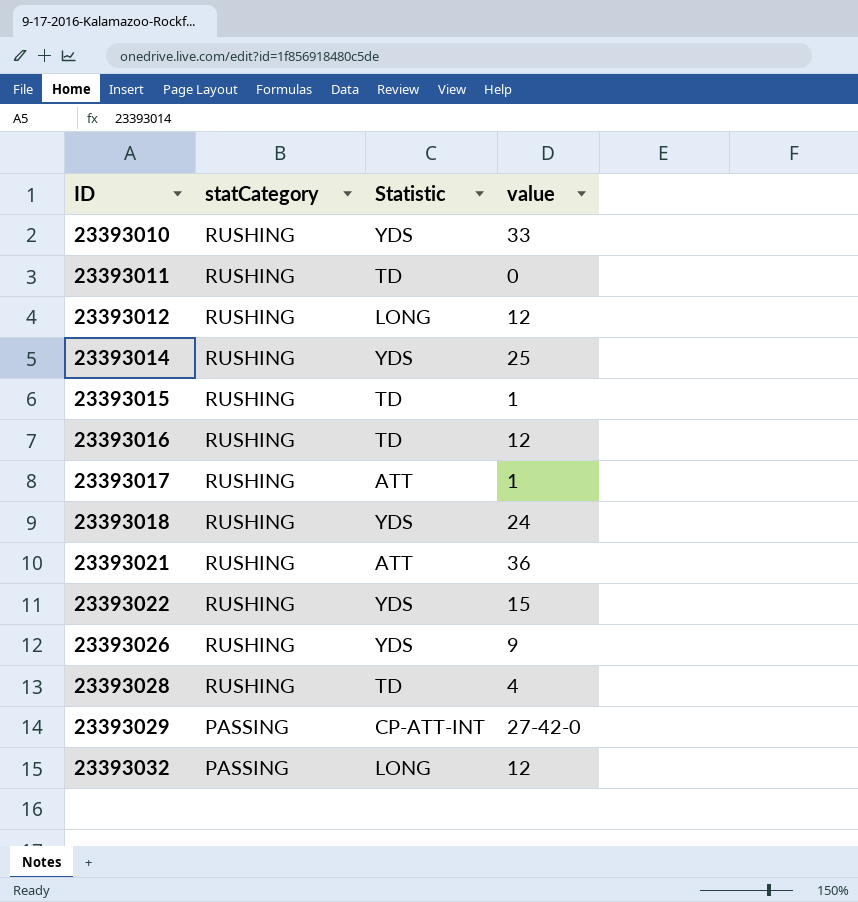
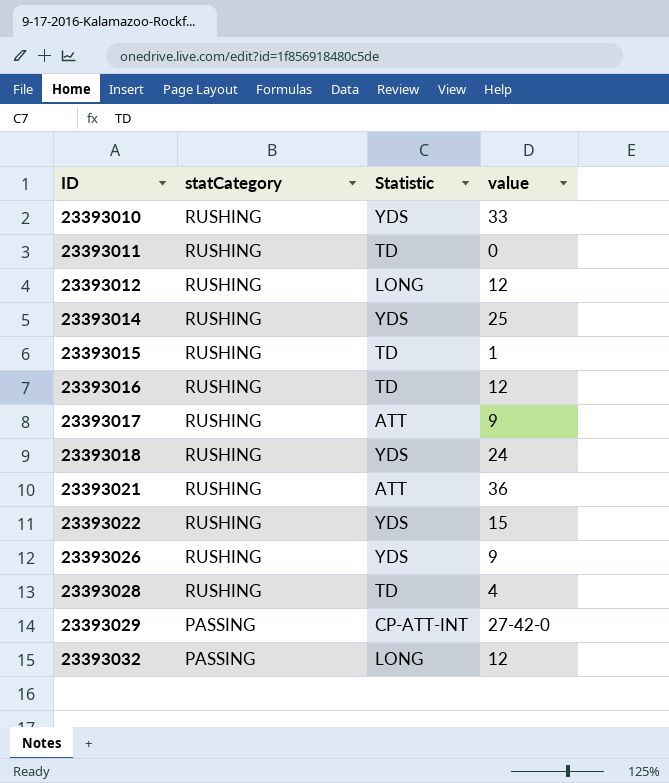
23393017 | value: 1 -> 9

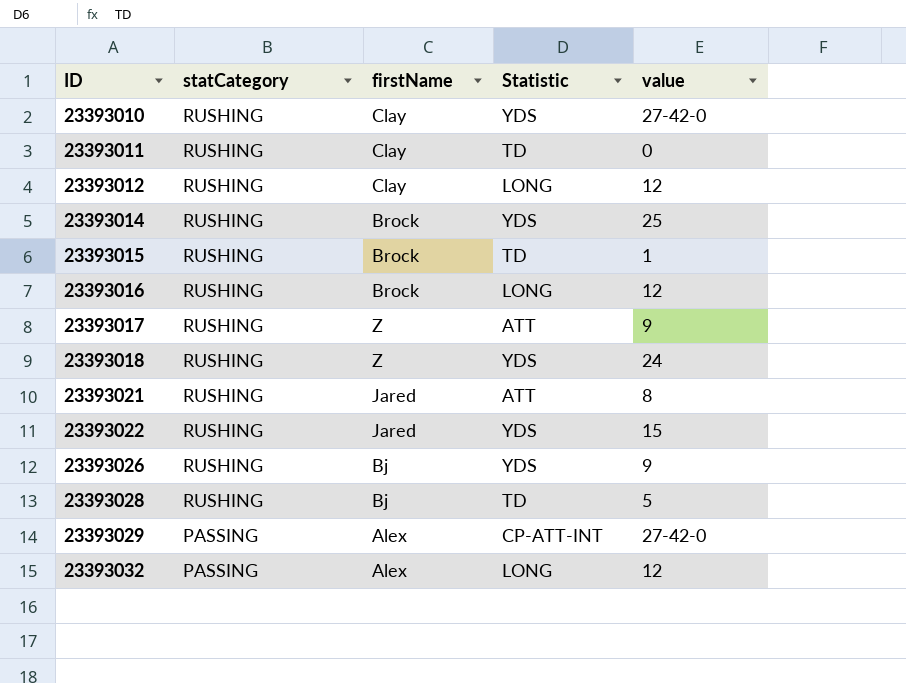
column firstName | position: none -> 3
23393010 | value: 33 -> 27-42-0
23393016 | Statistic: TD -> LONG
23393021 | value: 36 -> 8
23393028 | value: 4 -> 5

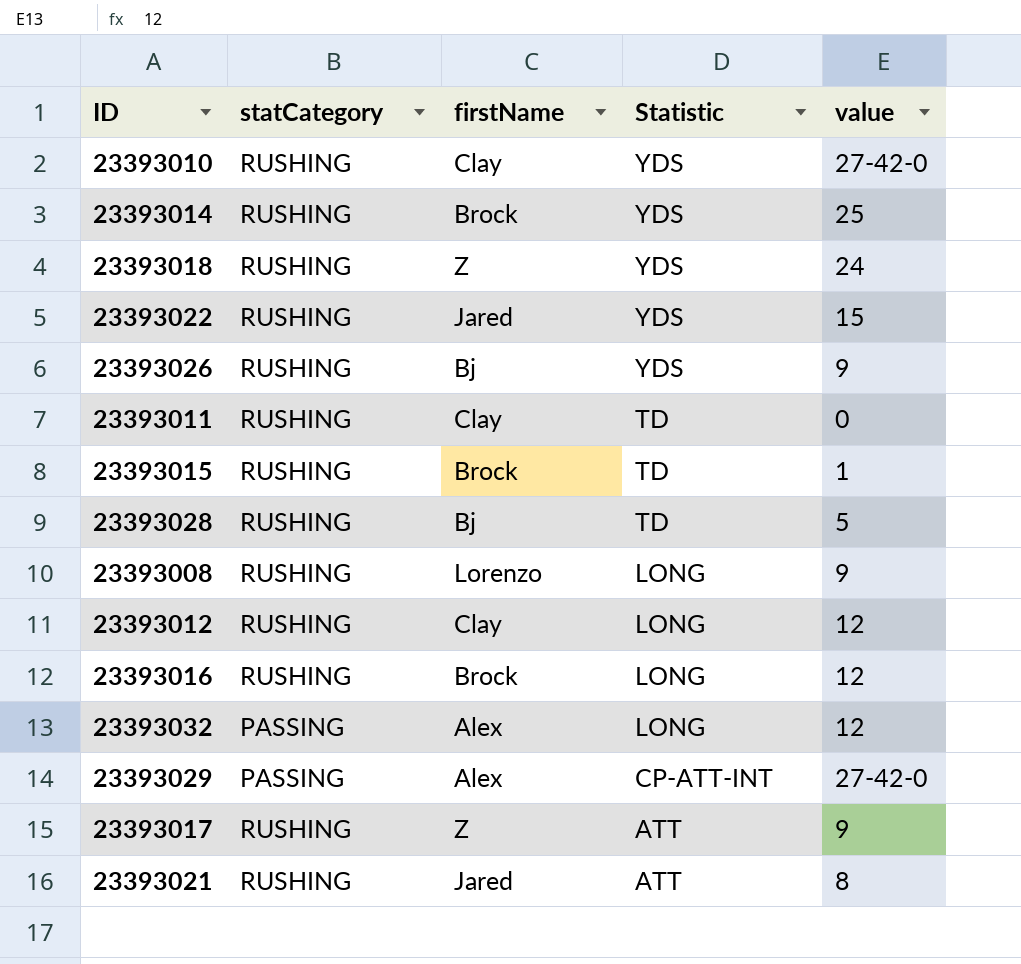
row order: ID ascending -> Statistic descending
row 23393008: none -> RUSHING | Lorenzo | LONG | 9

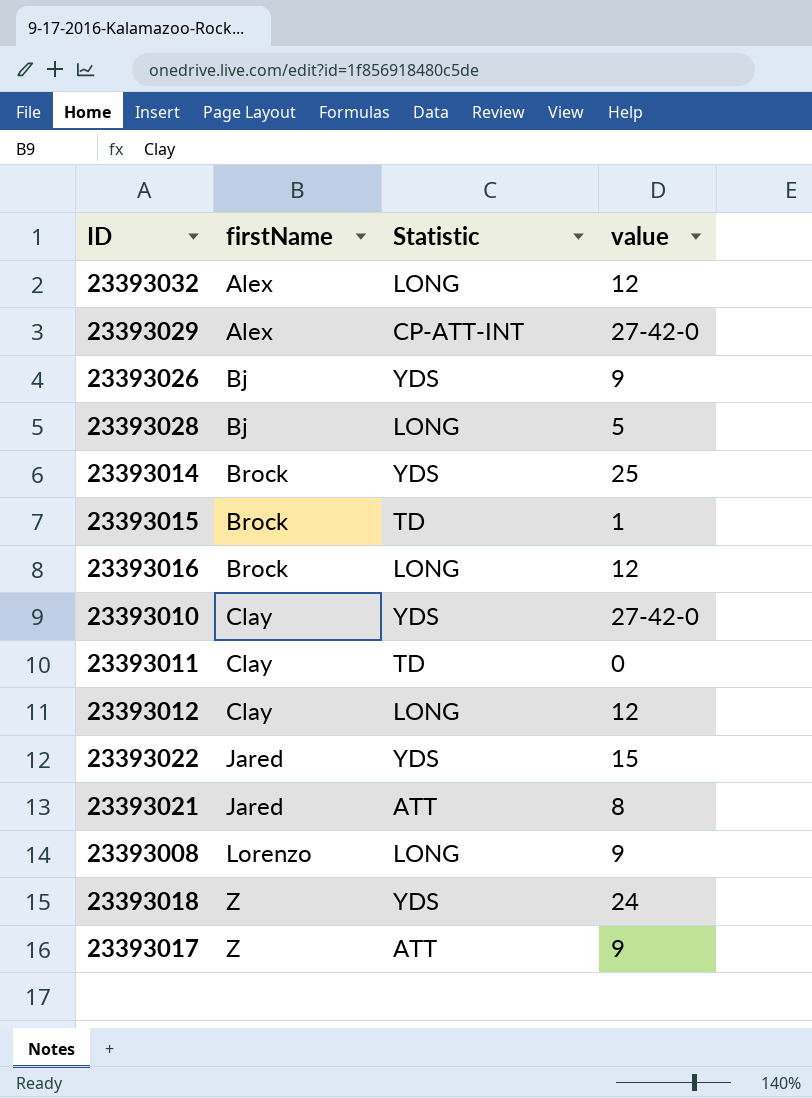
row order: Statistic descending -> firstName ascending
column statCategory | position: 2 -> none
23393028 | Statistic: TD -> LONG

